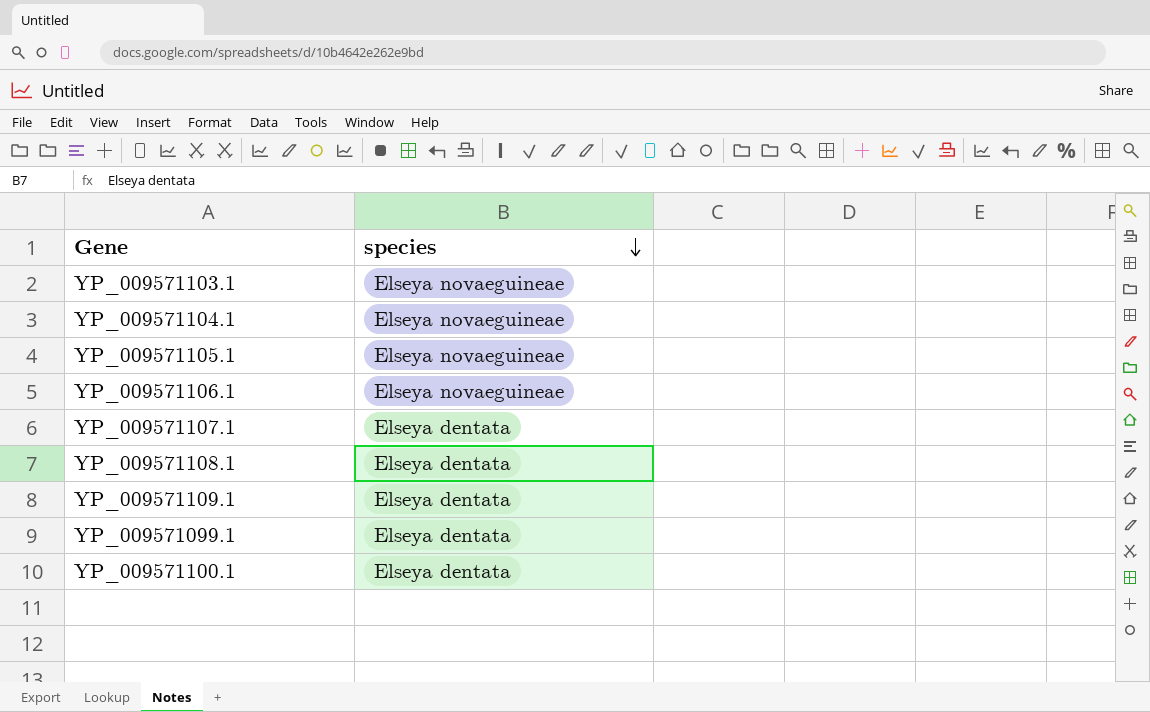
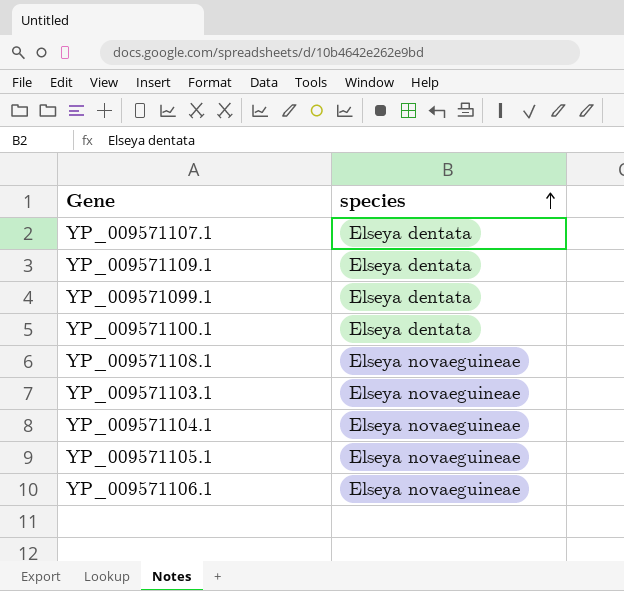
row order: species descending -> species ascending
YP_009571108.1 | species: Elseya dentata -> Elseya novaeguineae

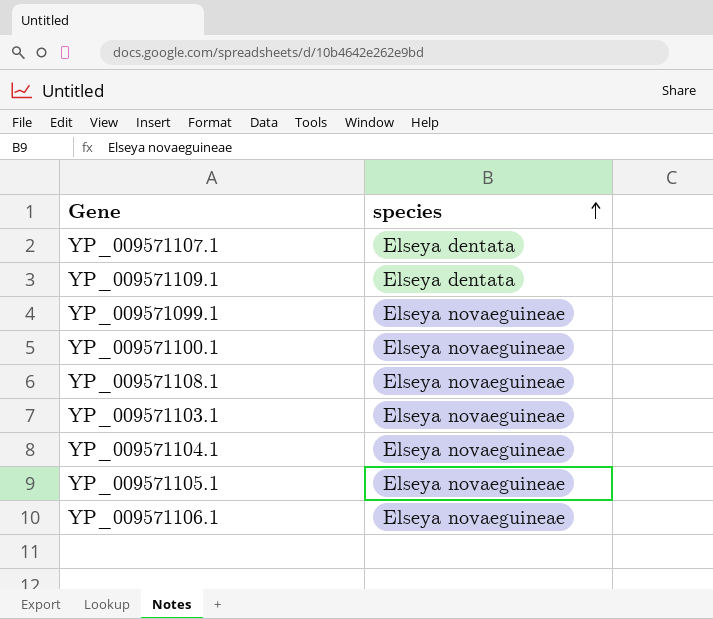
YP_009571099.1 | species: Elseya dentata -> Elseya novaeguineae
YP_009571100.1 | species: Elseya dentata -> Elseya novaeguineae

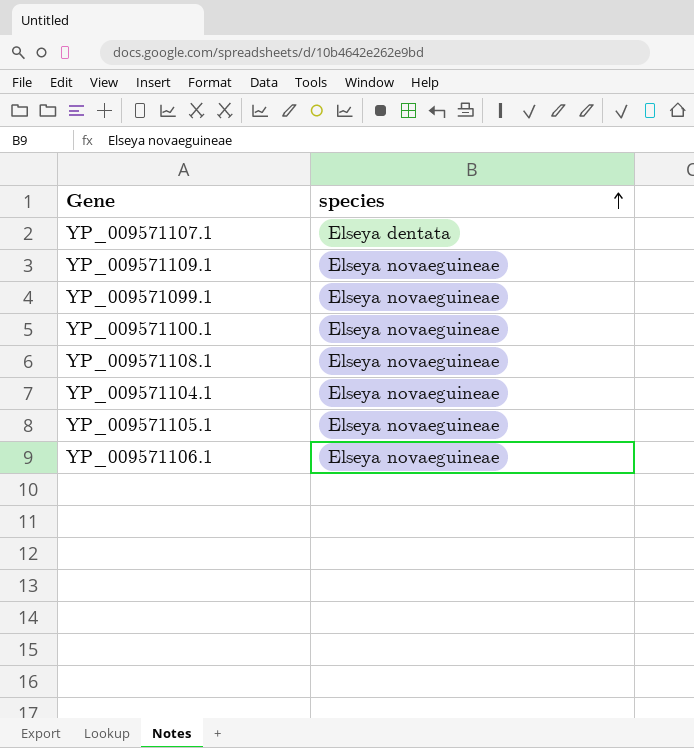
row YP_009571103.1: Elseya novaeguineae -> none
YP_009571109.1 | species: Elseya dentata -> Elseya novaeguineae

